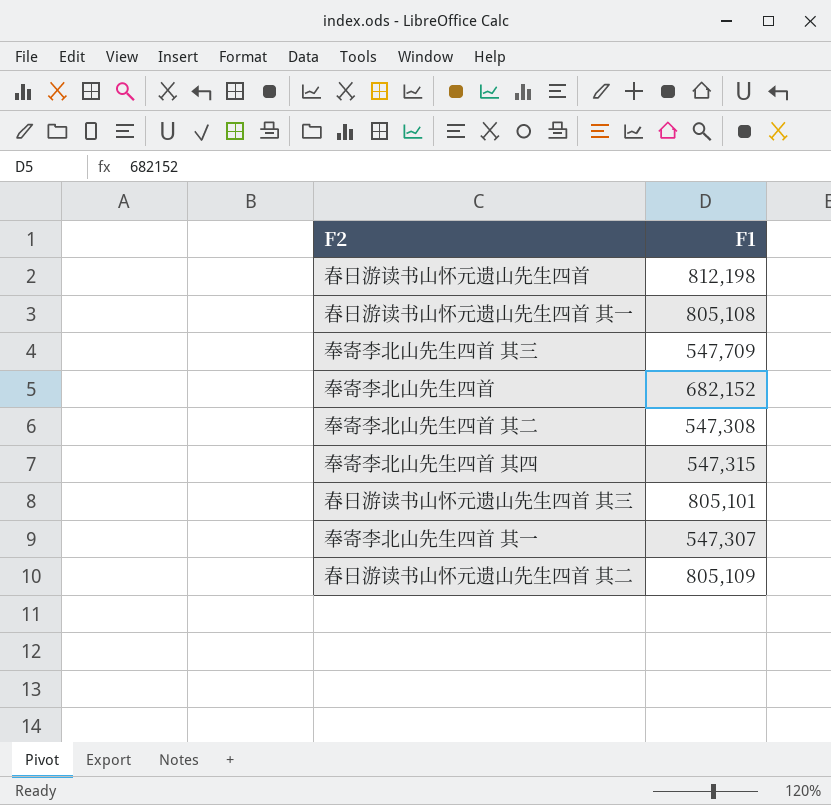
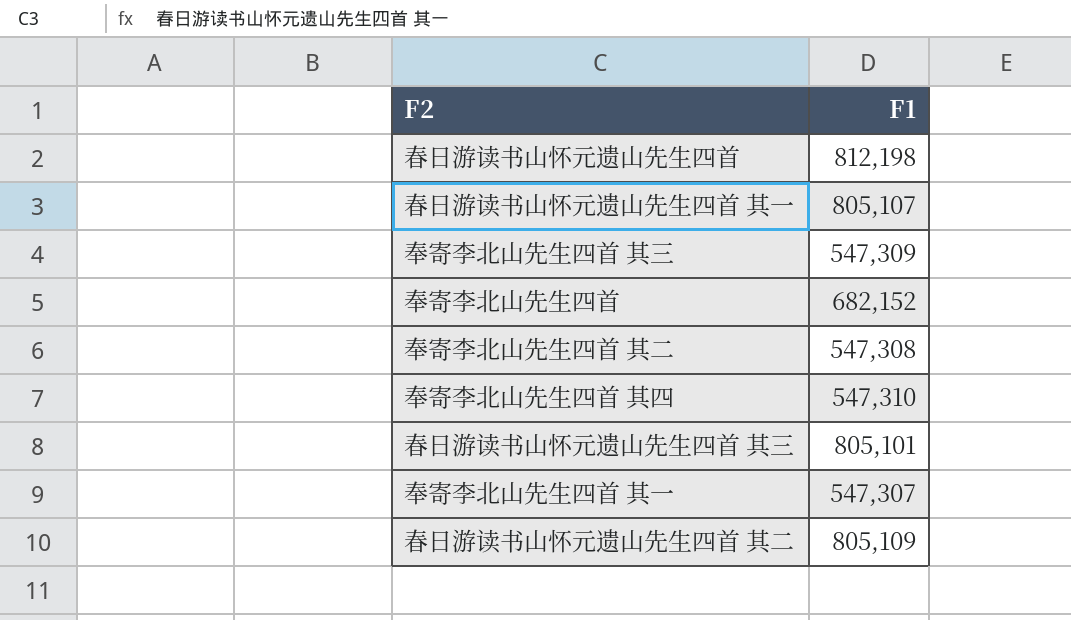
春日游读书山怀元遗山先生四首 其一 | F1: 805,108 -> 805,107
奉寄李北山先生四首 其三 | F1: 547,709 -> 547,309
奉寄李北山先生四首 其四 | F1: 547,315 -> 547,310

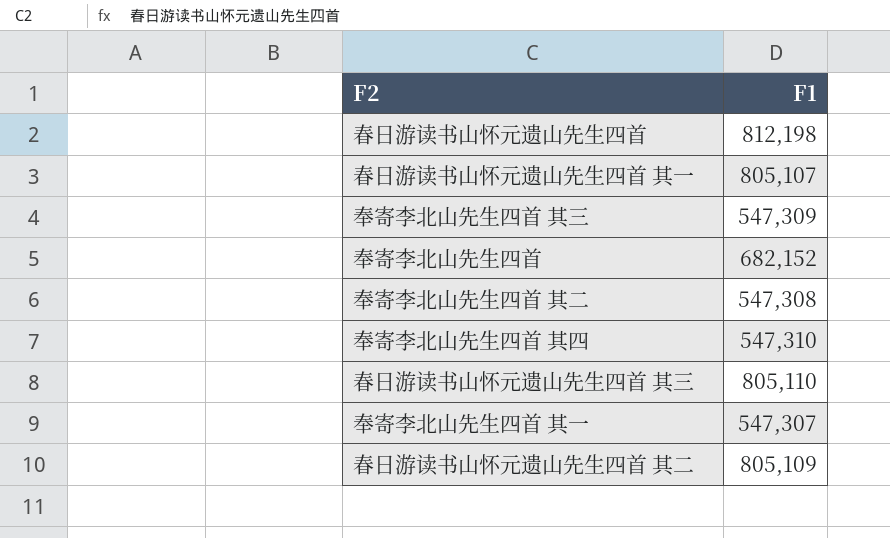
春日游读书山怀元遗山先生四首 其三 | F1: 805,101 -> 805,110

